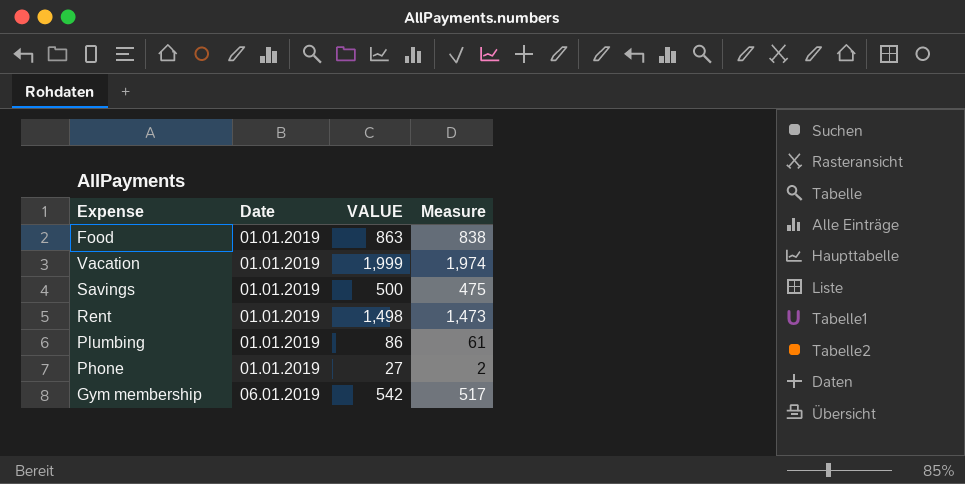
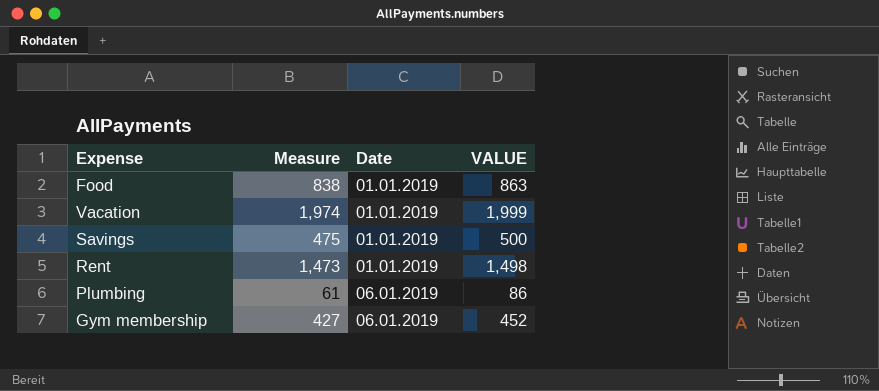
column Measure | position: 4 -> 2
row Phone: 01.01.2019 | 27 | 2 -> none
Plumbing | Date: 01.01.2019 -> 06.01.2019
Gym membership | Measure: 517 -> 427
Gym membership | VALUE: 542 -> 452

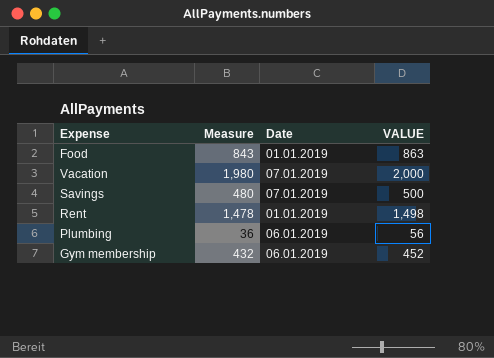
column Measure | formula: [VALUE] - 25 -> [VALUE] - 20
Vacation | Date: 01.01.2019 -> 07.01.2019
Vacation | VALUE: 1,999 -> 2,000
Savings | Date: 01.01.2019 -> 07.01.2019
Plumbing | VALUE: 86 -> 56

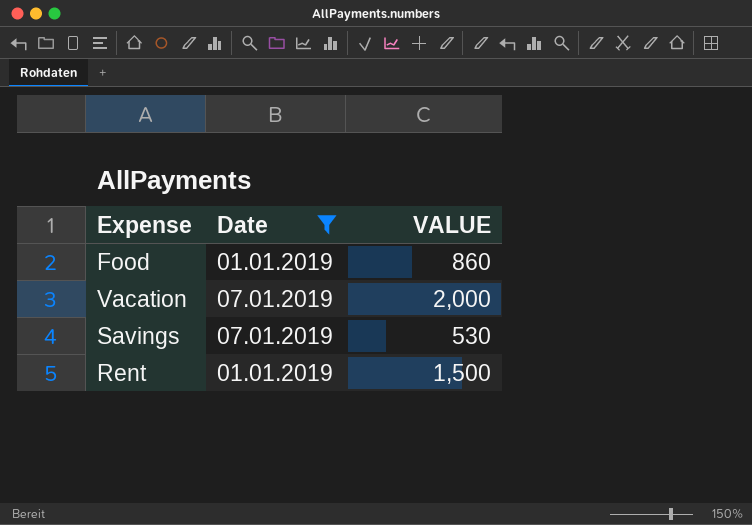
filter: none -> Date != 06.01.2019
column Measure | formula: [VALUE] - 20 -> none
Food | VALUE: 863 -> 860
Savings | VALUE: 500 -> 530
Rent | VALUE: 1,498 -> 1,500

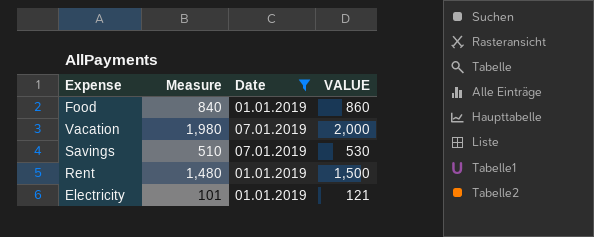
column Measure | formula: none -> [VALUE] - 20
row Electricity: none -> 101 | 01.01.2019 | 121

